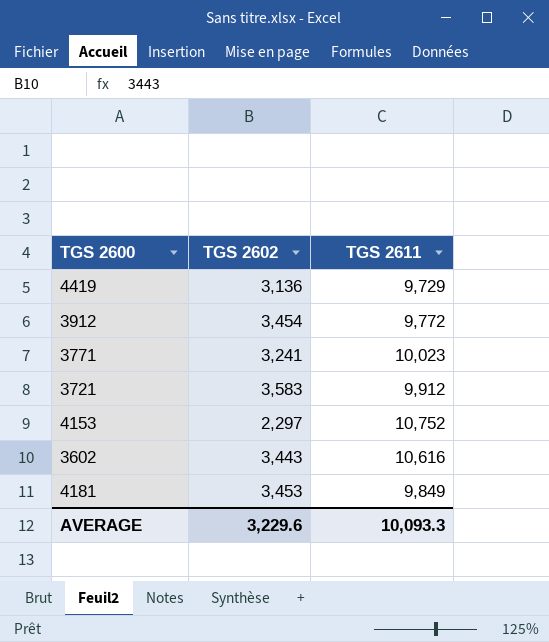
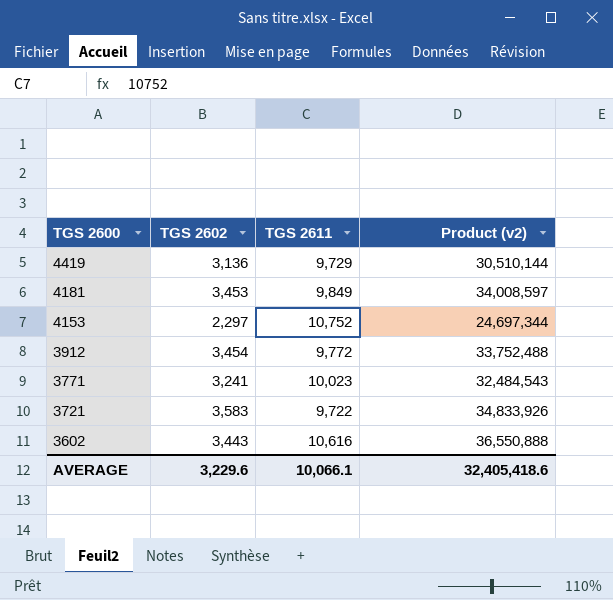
row order: none -> TGS 2600 descending
column Product (v2) | formula: none -> [TGS 2602] * [TGS 2611]
3721 | TGS 2611: 9,912 -> 9,722
AVERAGE | TGS 2611: 10,093.3 -> 10,066.1

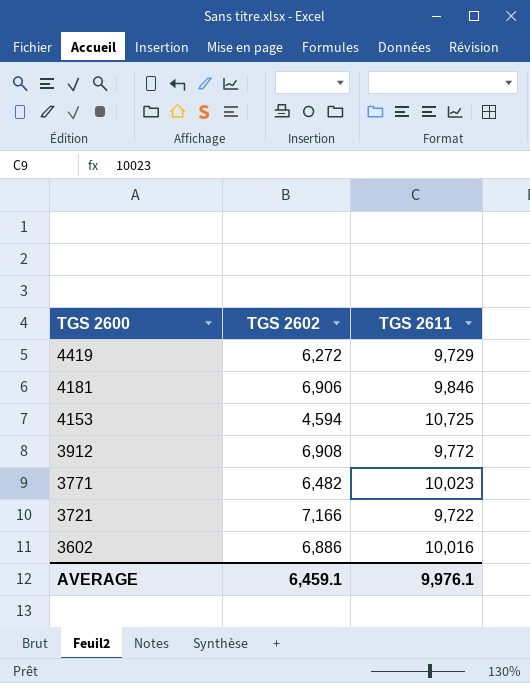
column Product (v2) | formula: [TGS 2602] * [TGS 2611] -> none
4419 | TGS 2602: 3,136 -> 6,272
4181 | TGS 2602: 3,453 -> 6,906
4181 | TGS 2611: 9,849 -> 9,846
4153 | TGS 2602: 2,297 -> 4,594
4153 | TGS 2611: 10,752 -> 10,725
3912 | TGS 2602: 3,454 -> 6,908
3771 | TGS 2602: 3,241 -> 6,482
3721 | TGS 2602: 3,583 -> 7,166
3602 | TGS 2602: 3,443 -> 6,886
3602 | TGS 2611: 10,616 -> 10,016
AVERAGE | TGS 2602: 3,229.6 -> 6,459.1
AVERAGE | TGS 2611: 10,066.1 -> 9,976.1

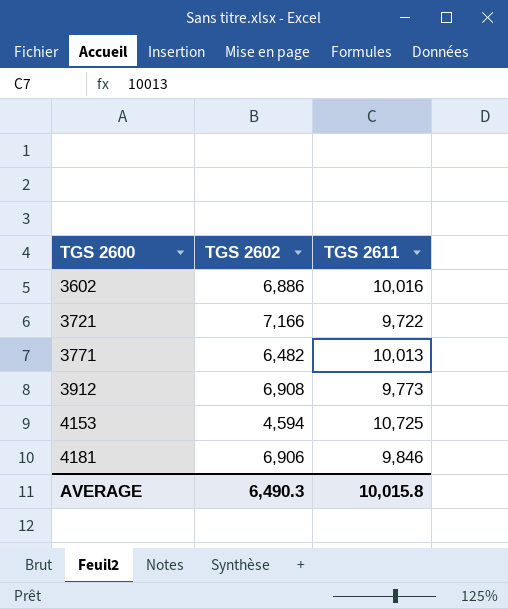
row order: TGS 2600 descending -> TGS 2600 ascending
row 4419: 6,272 | 9,729 -> none
3771 | TGS 2611: 10,023 -> 10,013
3912 | TGS 2611: 9,772 -> 9,773
AVERAGE | TGS 2602: 6,459.1 -> 6,490.3
AVERAGE | TGS 2611: 9,976.1 -> 10,015.8

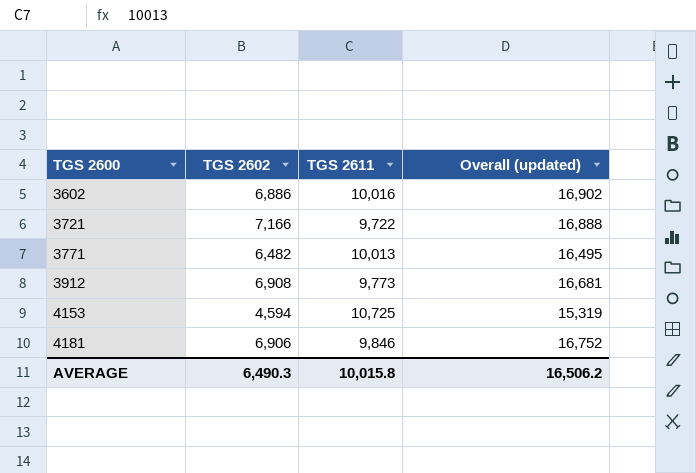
column Overall (updated) | formula: none -> [TGS 2602] + [TGS 2611]

